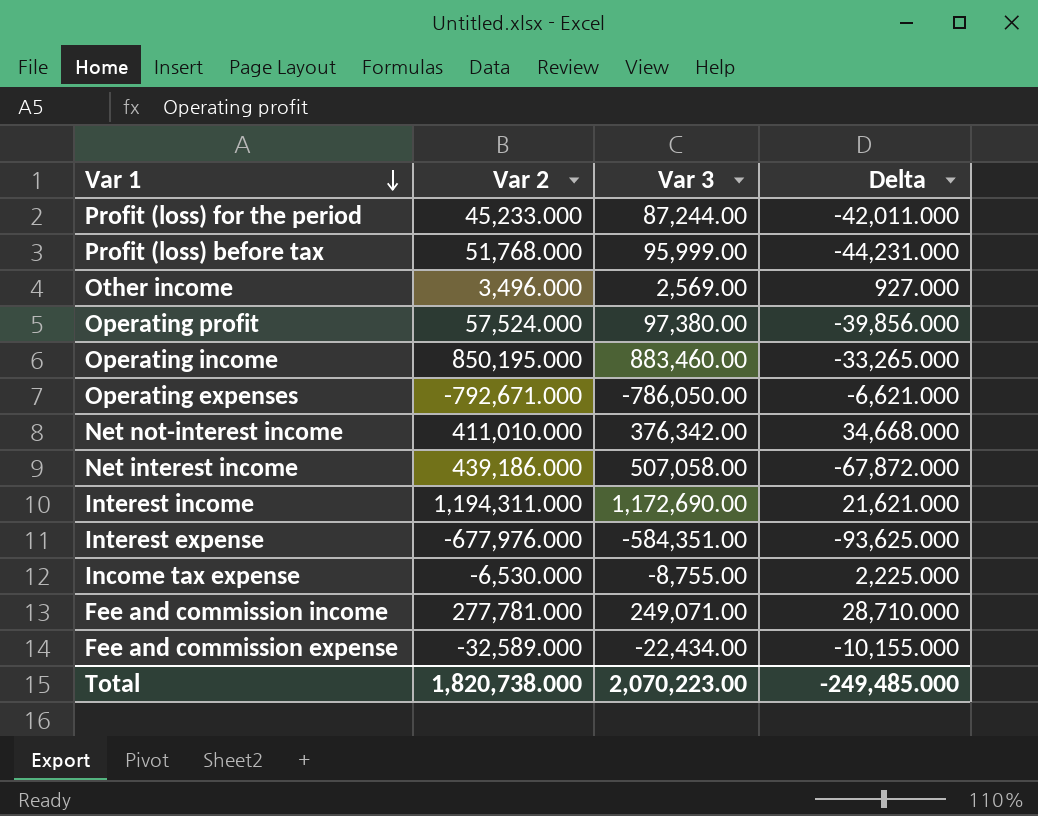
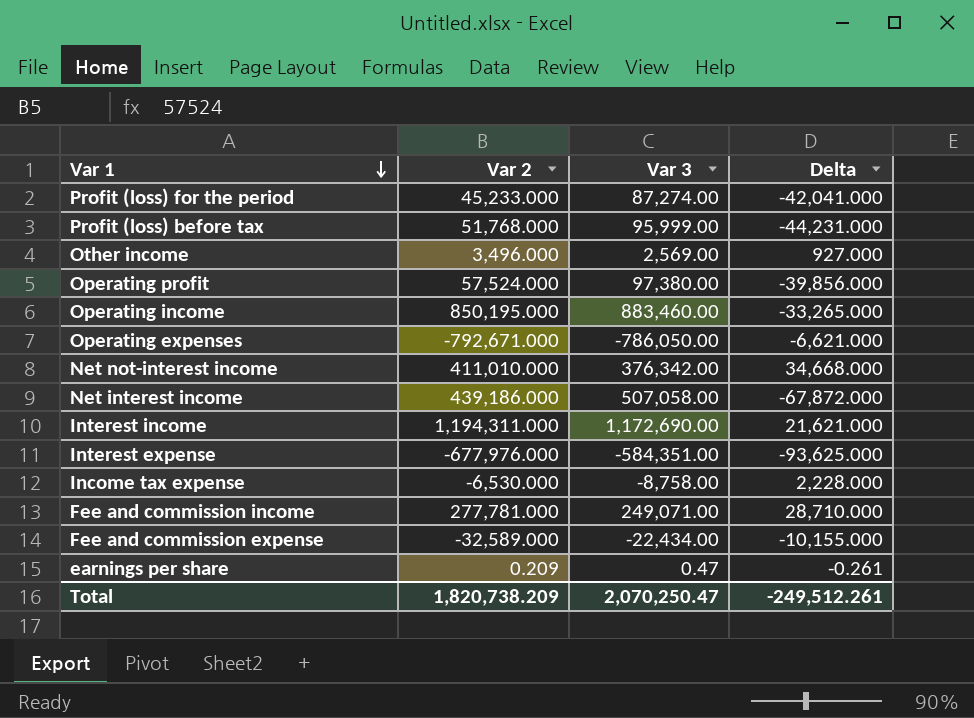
Profit (loss) for the period | Var 3: 87,244.00 -> 87,274.00
Profit (loss) for the period | Delta: -42,011.000 -> -42,041.000
Income tax expense | Var 3: -8,755.00 -> -8,758.00
Income tax expense | Delta: 2,225.000 -> 2,228.000
row earnings per share: none -> 0.209 | 0.47 | -0.261
Total | Var 2: 1,820,738.000 -> 1,820,738.209
Total | Var 3: 2,070,223.00 -> 2,070,250.47
Total | Delta: -249,485.000 -> -249,512.261

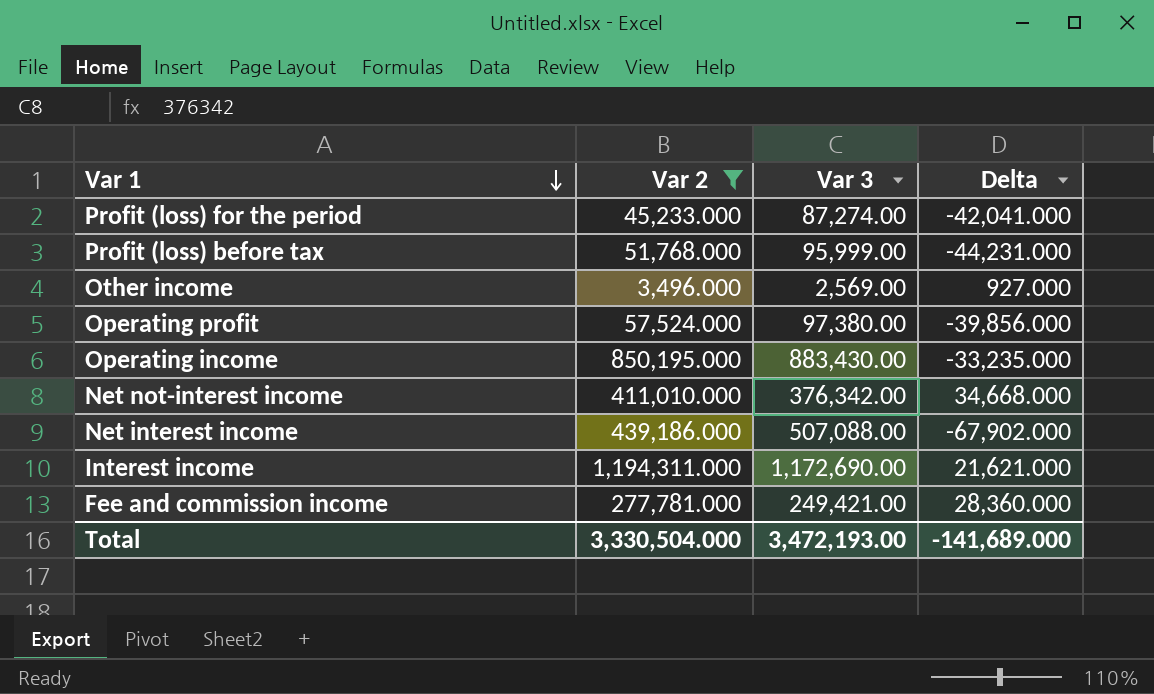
filter: none -> Var 2 >= 3,496.000
Operating income | Var 3: 883,460.00 -> 883,430.00
Operating income | Delta: -33,265.000 -> -33,235.000
Net interest income | Var 3: 507,058.00 -> 507,088.00
Net interest income | Delta: -67,872.000 -> -67,902.000
Fee and commission income | Var 3: 249,071.00 -> 249,421.00
Fee and commission income | Delta: 28,710.000 -> 28,360.000
Total | Var 2: 1,820,738.209 -> 3,330,504.000
Total | Var 3: 2,070,250.47 -> 3,472,193.00
Total | Delta: -249,512.261 -> -141,689.000

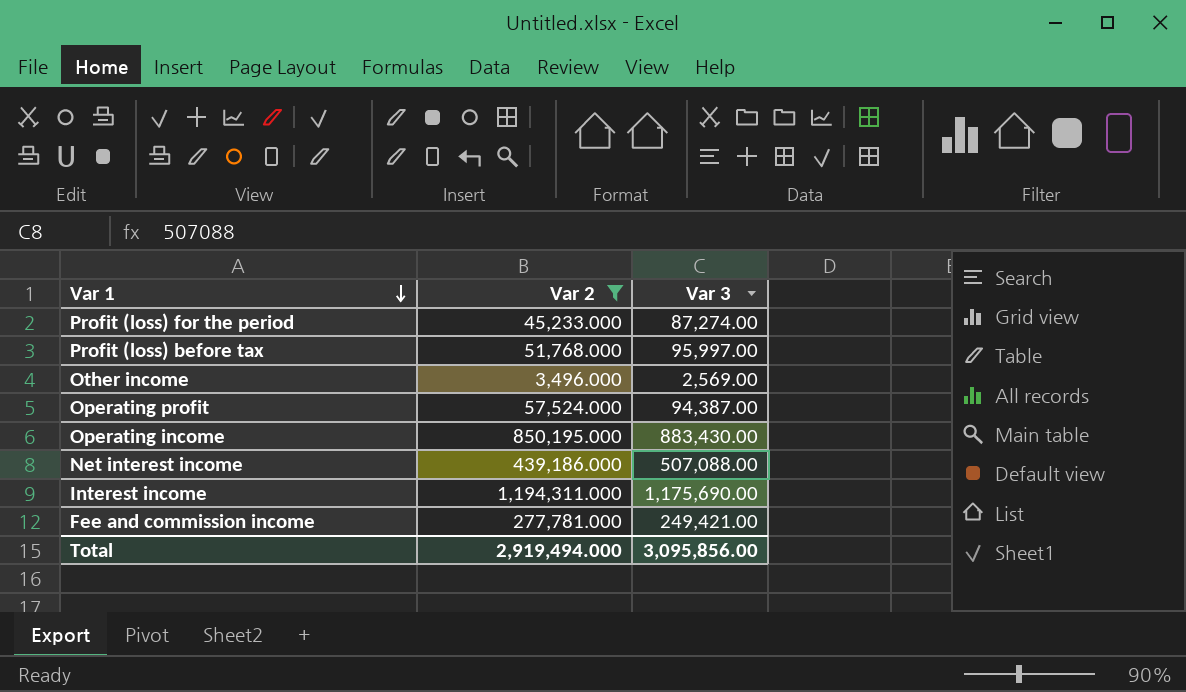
column Delta | formula: [Var 2] - [Var 3] -> none
row Net not-interest income: 411,010.000 | 376,342.00 | 34,668.000 -> none
Profit (loss) before tax | Var 3: 95,999.00 -> 95,997.00
Operating profit | Var 3: 97,380.00 -> 94,387.00
Interest income | Var 3: 1,172,690.00 -> 1,175,690.00
Total | Var 2: 3,330,504.000 -> 2,919,494.000
Total | Var 3: 3,472,193.00 -> 3,095,856.00

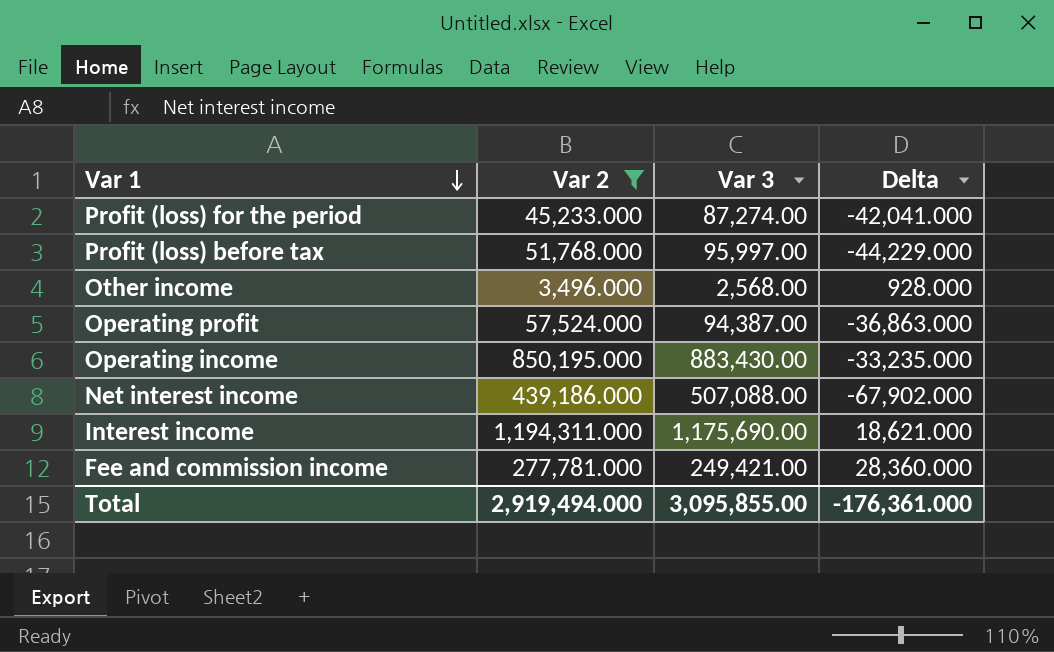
column Delta | formula: none -> [Var 2] - [Var 3]
Other income | Var 3: 2,569.00 -> 2,568.00
Total | Var 3: 3,095,856.00 -> 3,095,855.00

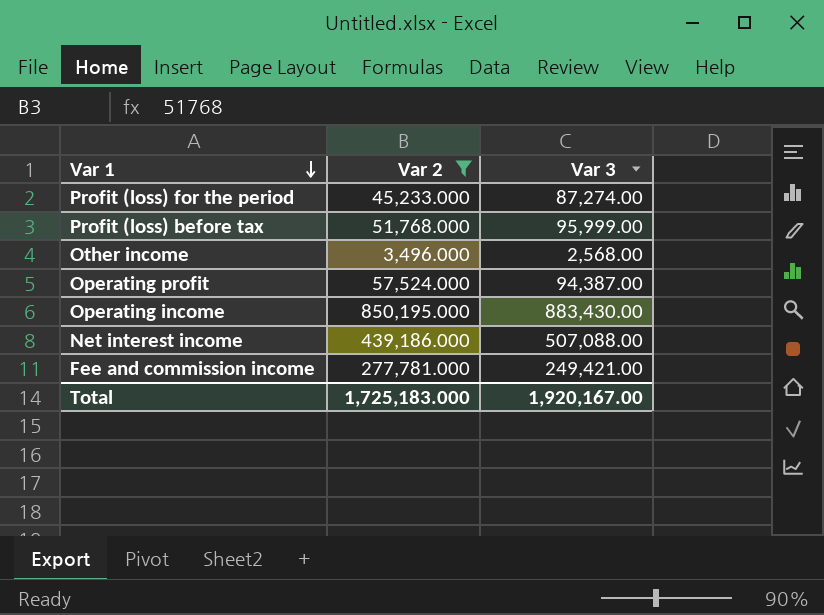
column Delta | formula: [Var 2] - [Var 3] -> none
row Interest income: 1,194,311.000 | 1,175,690.00 | 18,621.000 -> none
Profit (loss) before tax | Var 3: 95,997.00 -> 95,999.00
Total | Var 2: 2,919,494.000 -> 1,725,183.000
Total | Var 3: 3,095,855.00 -> 1,920,167.00

